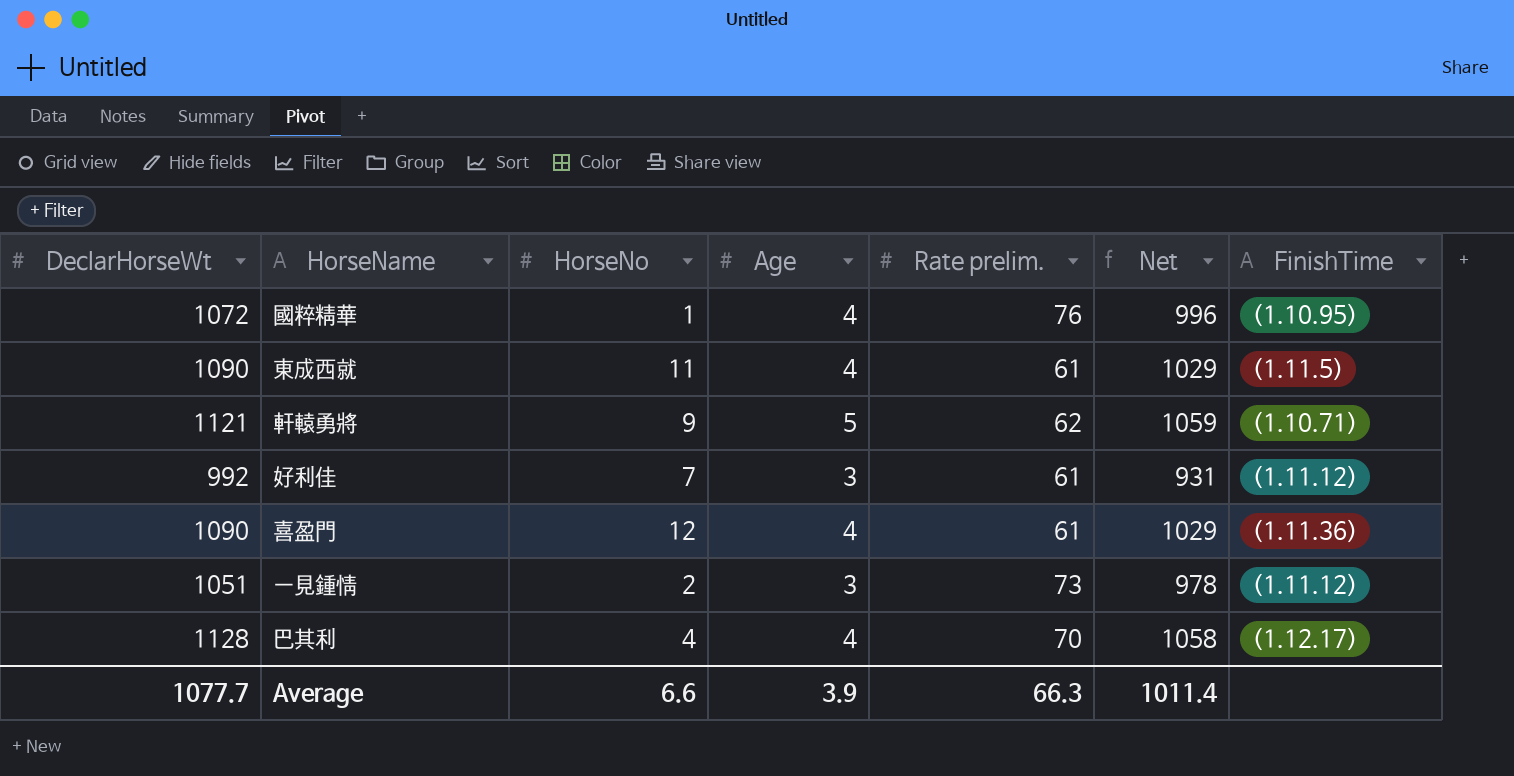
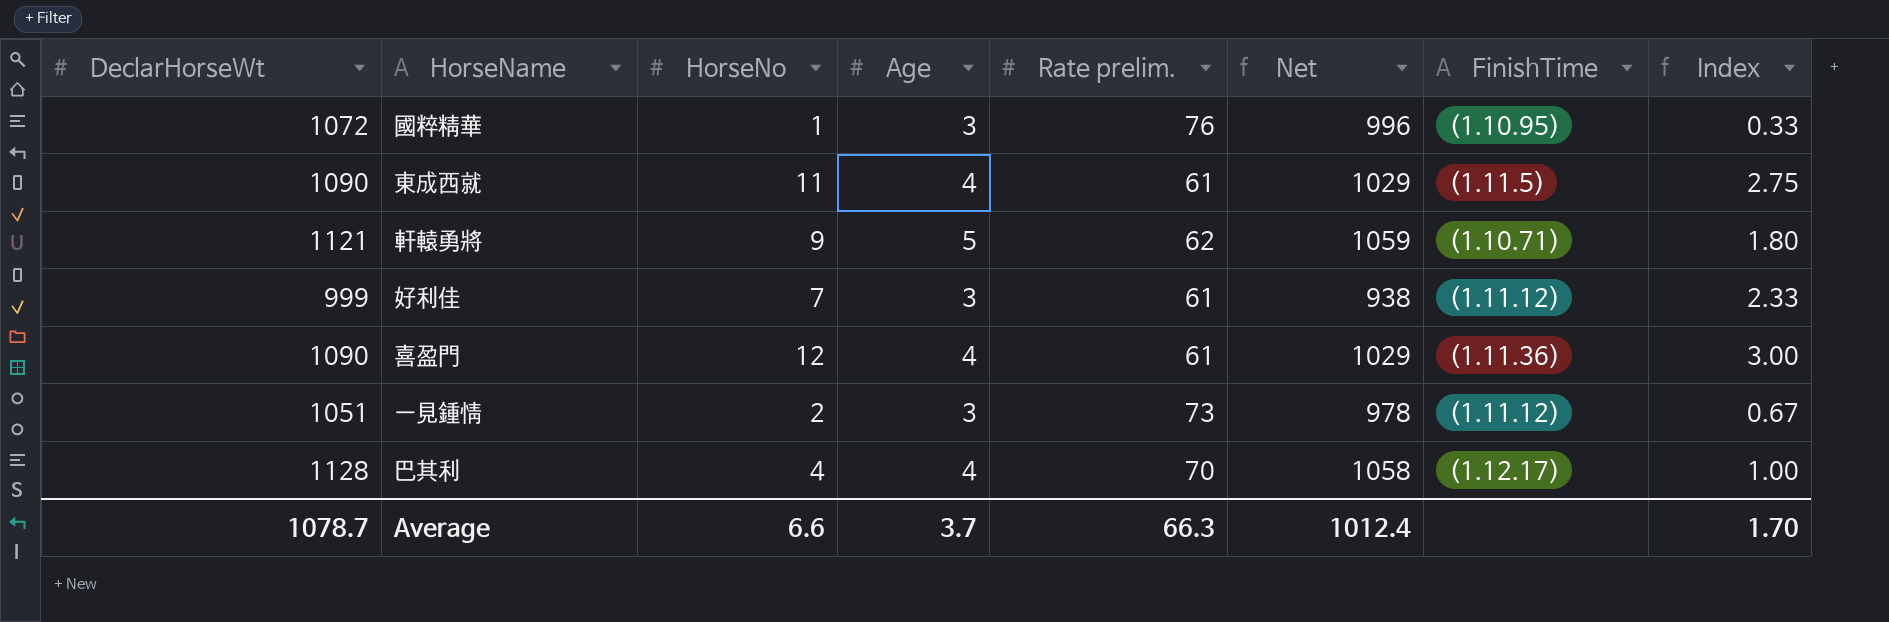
column Index | formula: none -> [HorseNo] / [Age]
國粹精華 | Age: 4 -> 3
好利佳 | DeclarHorseWt: 992 -> 999
好利佳 | Net: 931 -> 938
Average | DeclarHorseWt: 1077.7 -> 1078.7
Average | Age: 3.9 -> 3.7
Average | Net: 1011.4 -> 1012.4

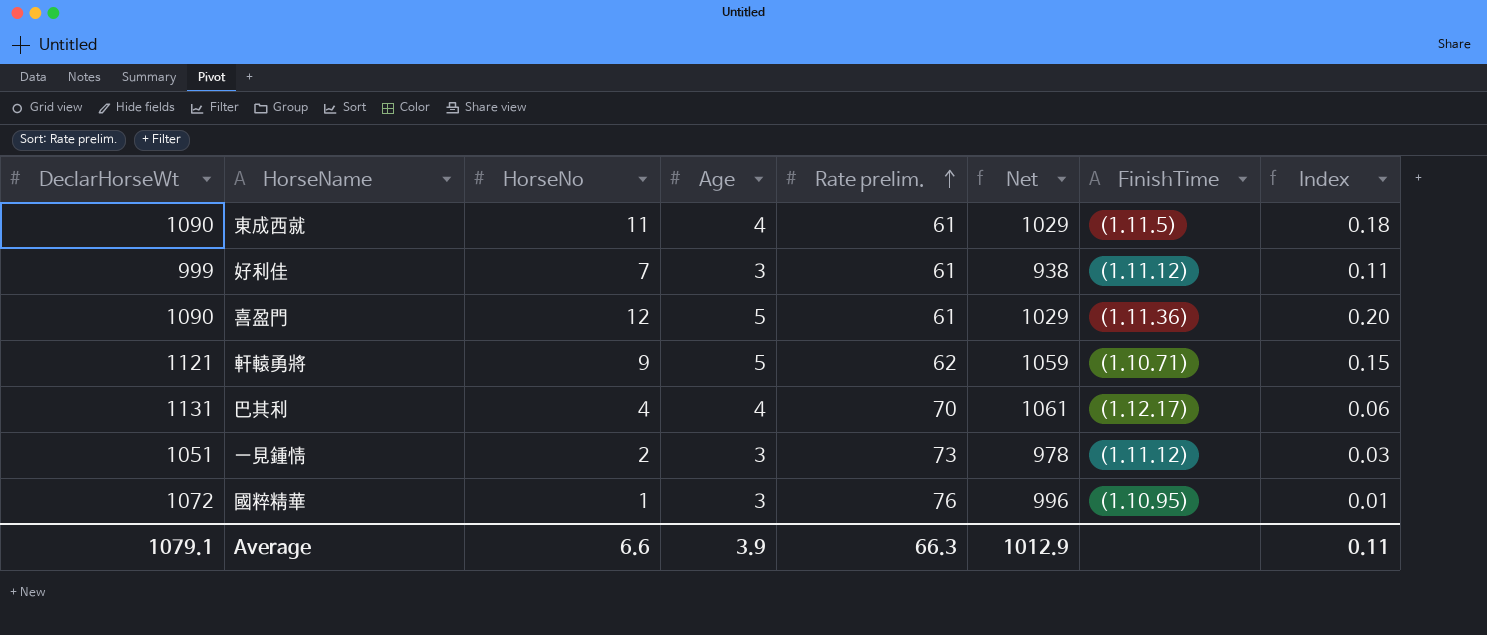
row order: none -> Rate prelim. ascending
column Index | formula: [HorseNo] / [Age] -> [HorseNo] / [Rate prelim.]
喜盈門 | Age: 4 -> 5
巴其利 | DeclarHorseWt: 1128 -> 1131
巴其利 | Net: 1058 -> 1061
Average | DeclarHorseWt: 1078.7 -> 1079.1
Average | Age: 3.7 -> 3.9
Average | Net: 1012.4 -> 1012.9
Average | Index: 1.70 -> 0.11

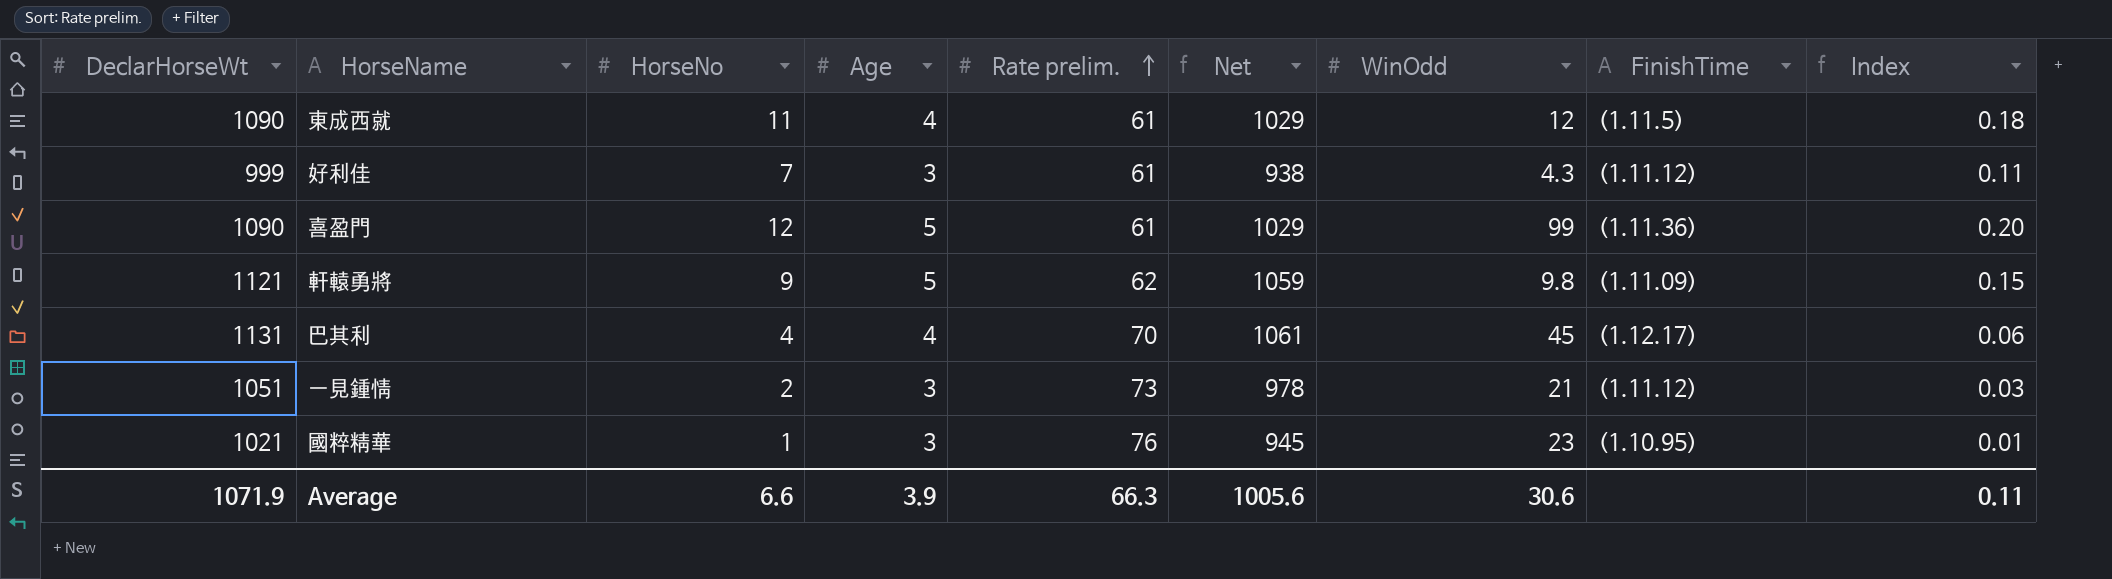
column WinOdd | position: none -> 7
軒轅勇將 | FinishTime: (1.10.71) -> (1.11.09)
國粹精華 | DeclarHorseWt: 1072 -> 1021
國粹精華 | Net: 996 -> 945
Average | DeclarHorseWt: 1079.1 -> 1071.9
Average | Net: 1012.9 -> 1005.6

